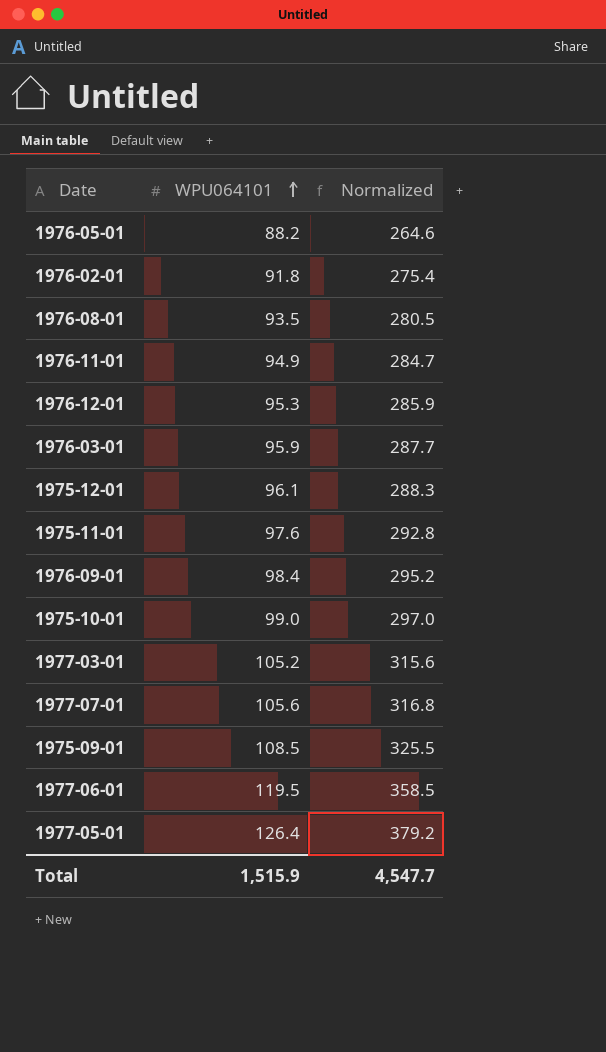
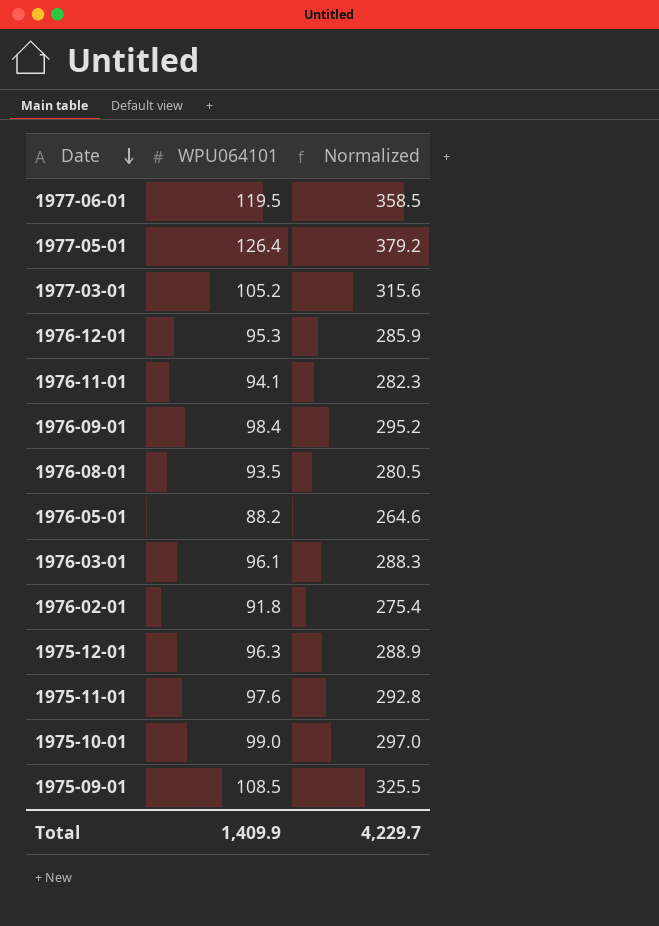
row order: WPU064101 ascending -> Date descending
row 1977-07-01: 105.6 | 316.8 -> none
1976-11-01 | WPU064101: 94.9 -> 94.1
1976-11-01 | Normalized: 284.7 -> 282.3
1976-03-01 | WPU064101: 95.9 -> 96.1
1976-03-01 | Normalized: 287.7 -> 288.3
1975-12-01 | WPU064101: 96.1 -> 96.3
1975-12-01 | Normalized: 288.3 -> 288.9
Total | WPU064101: 1,515.9 -> 1,409.9
Total | Normalized: 4,547.7 -> 4,229.7

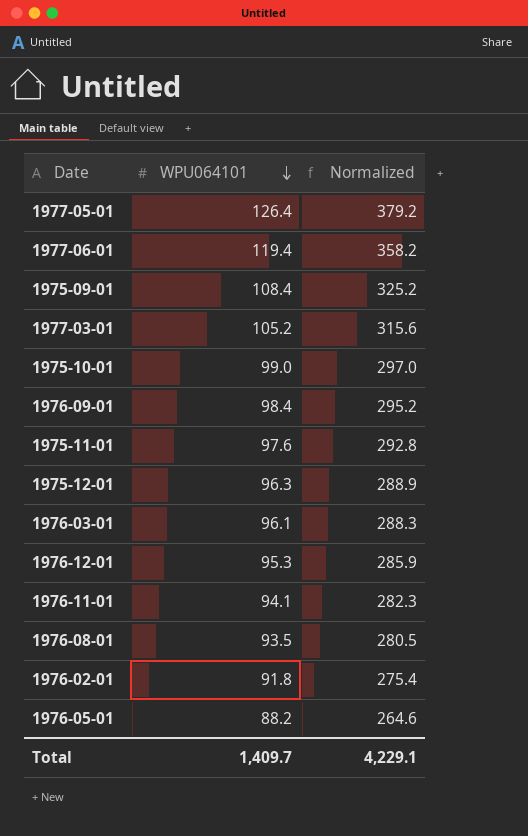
row order: Date descending -> WPU064101 descending
1977-06-01 | WPU064101: 119.5 -> 119.4
1977-06-01 | Normalized: 358.5 -> 358.2
1975-09-01 | WPU064101: 108.5 -> 108.4
1975-09-01 | Normalized: 325.5 -> 325.2
Total | WPU064101: 1,409.9 -> 1,409.7
Total | Normalized: 4,229.7 -> 4,229.1

